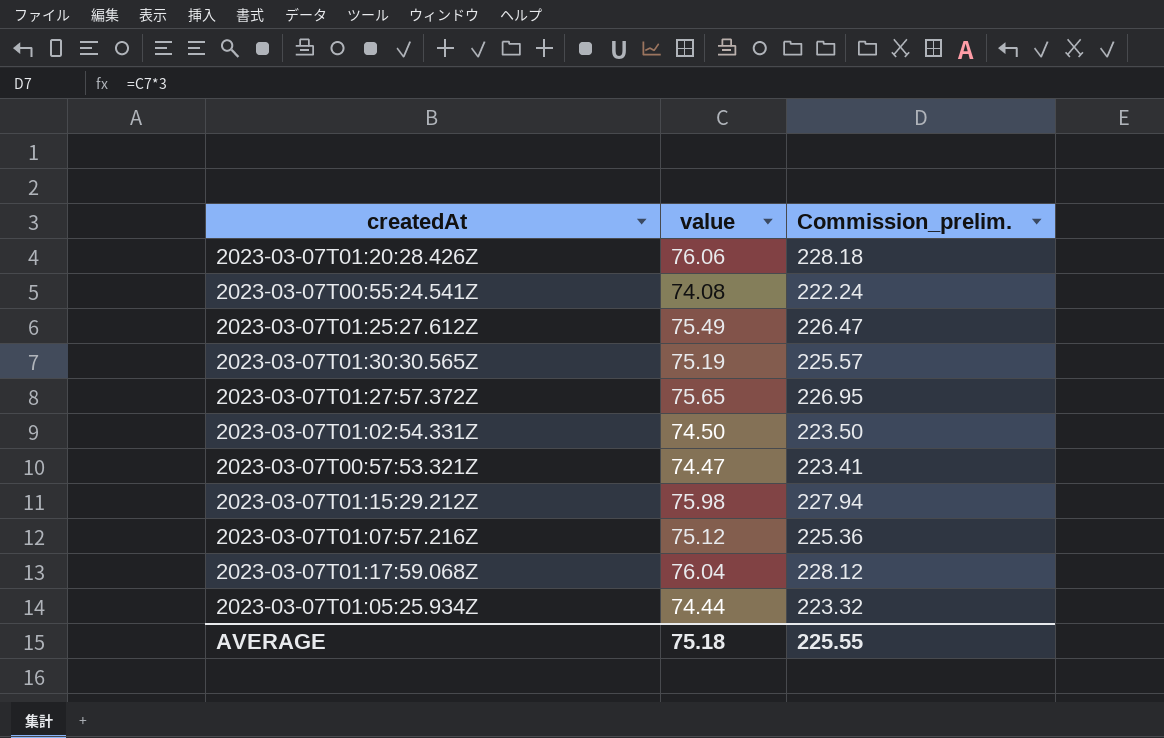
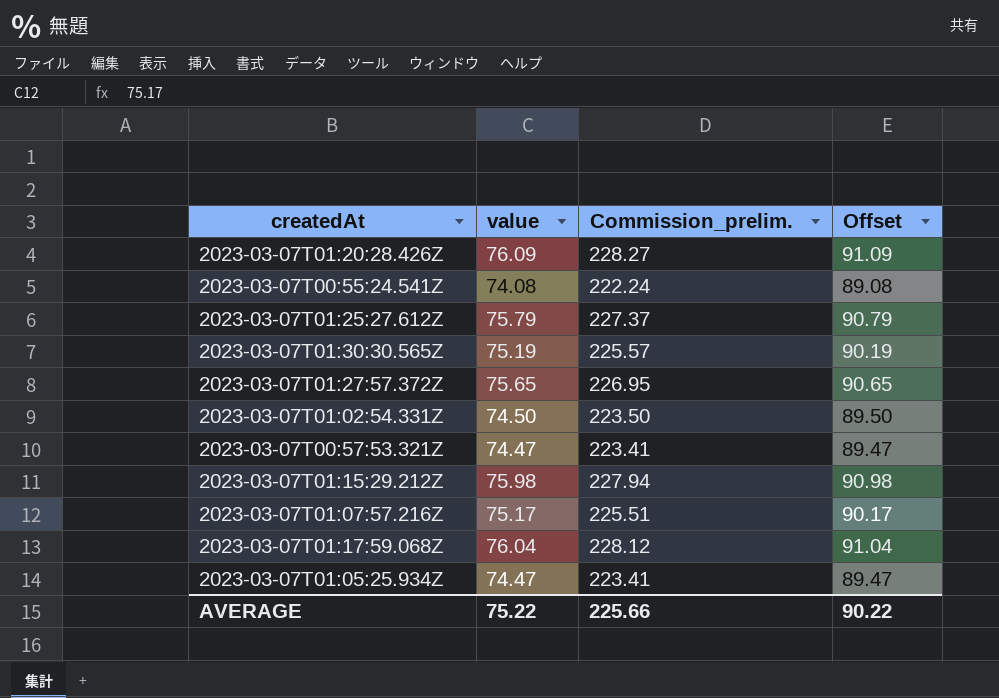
column Offset | formula: none -> [value] + 15
2023-03-07T01:20:28.426Z | value: 76.06 -> 76.09
2023-03-07T01:20:28.426Z | Commission_prelim.: 228.18 -> 228.27
2023-03-07T01:25:27.612Z | value: 75.49 -> 75.79
2023-03-07T01:25:27.612Z | Commission_prelim.: 226.47 -> 227.37
2023-03-07T01:07:57.216Z | value: 75.12 -> 75.17
2023-03-07T01:07:57.216Z | Commission_prelim.: 225.36 -> 225.51
2023-03-07T01:05:25.934Z | value: 74.44 -> 74.47
2023-03-07T01:05:25.934Z | Commission_prelim.: 223.32 -> 223.41
AVERAGE | value: 75.18 -> 75.22
AVERAGE | Commission_prelim.: 225.55 -> 225.66

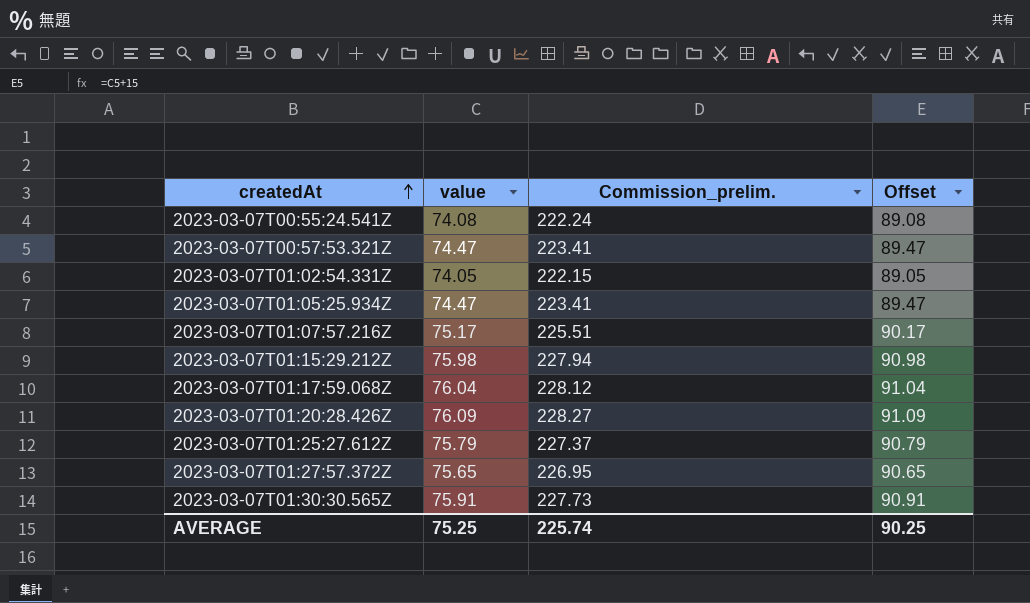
row order: none -> createdAt ascending
2023-03-07T01:02:54.331Z | value: 74.50 -> 74.05
2023-03-07T01:02:54.331Z | Commission_prelim.: 223.50 -> 222.15
2023-03-07T01:02:54.331Z | Offset: 89.50 -> 89.05
2023-03-07T01:30:30.565Z | value: 75.19 -> 75.91
2023-03-07T01:30:30.565Z | Commission_prelim.: 225.57 -> 227.73
2023-03-07T01:30:30.565Z | Offset: 90.19 -> 90.91
AVERAGE | value: 75.22 -> 75.25
AVERAGE | Commission_prelim.: 225.66 -> 225.74
AVERAGE | Offset: 90.22 -> 90.25

